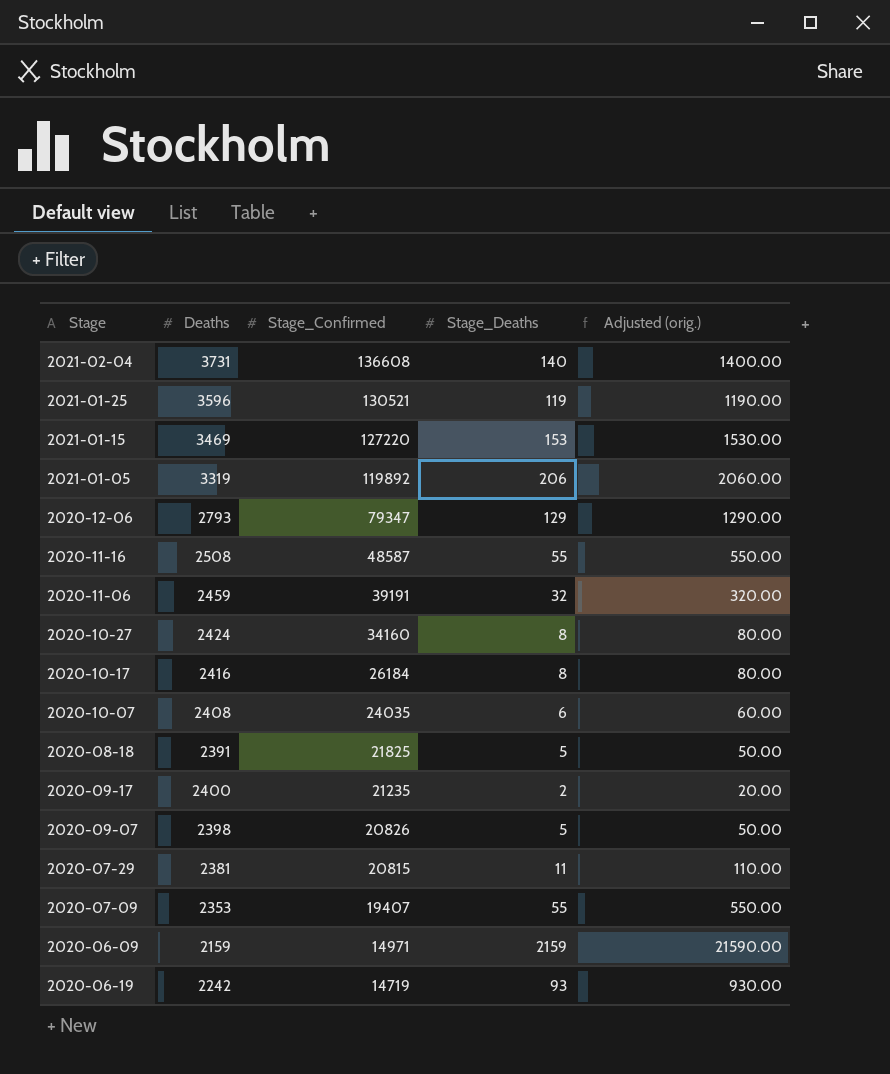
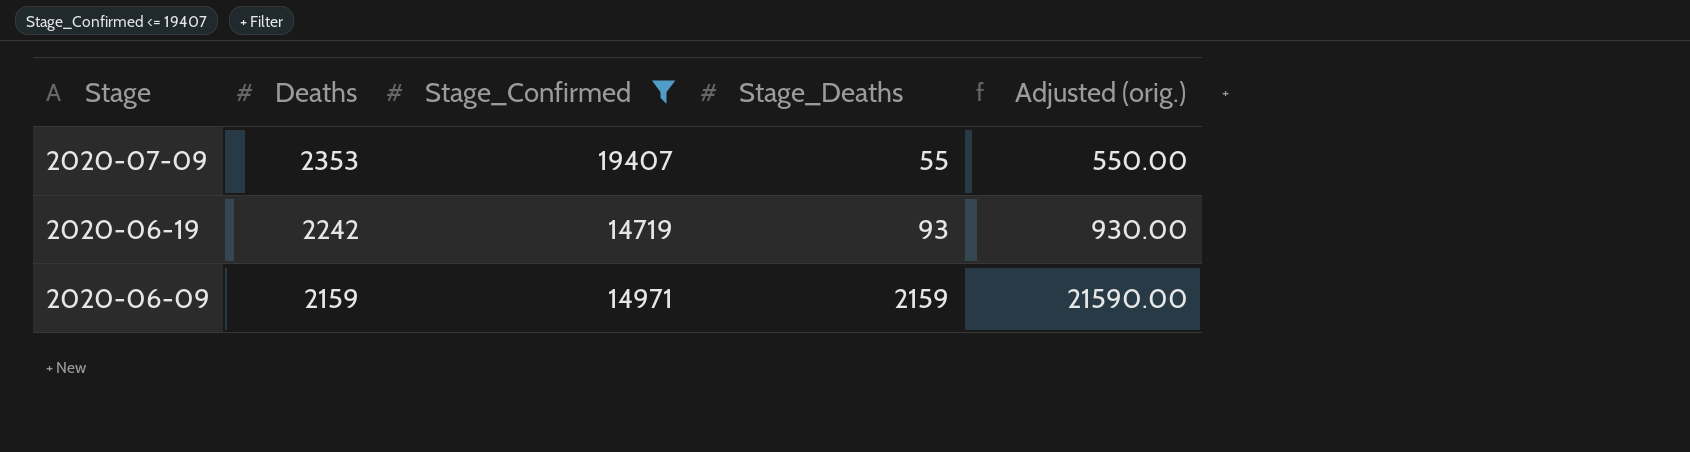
filter: none -> Stage_Confirmed <= 19407
row order: Stage_Confirmed descending -> Stage descending

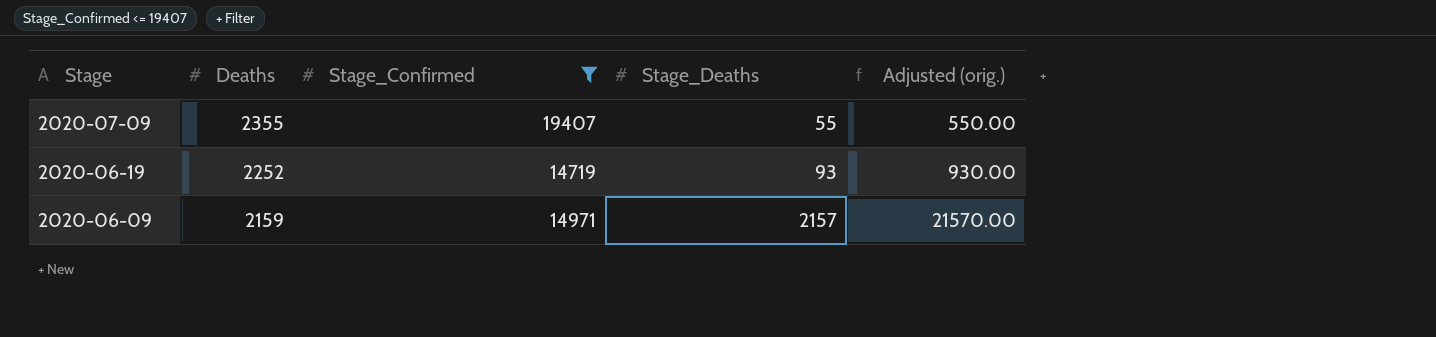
2020-07-09 | Deaths: 2353 -> 2355
2020-06-19 | Deaths: 2242 -> 2252
2020-06-09 | Stage_Deaths: 2159 -> 2157
2020-06-09 | Adjusted (orig.): 21590.00 -> 21570.00

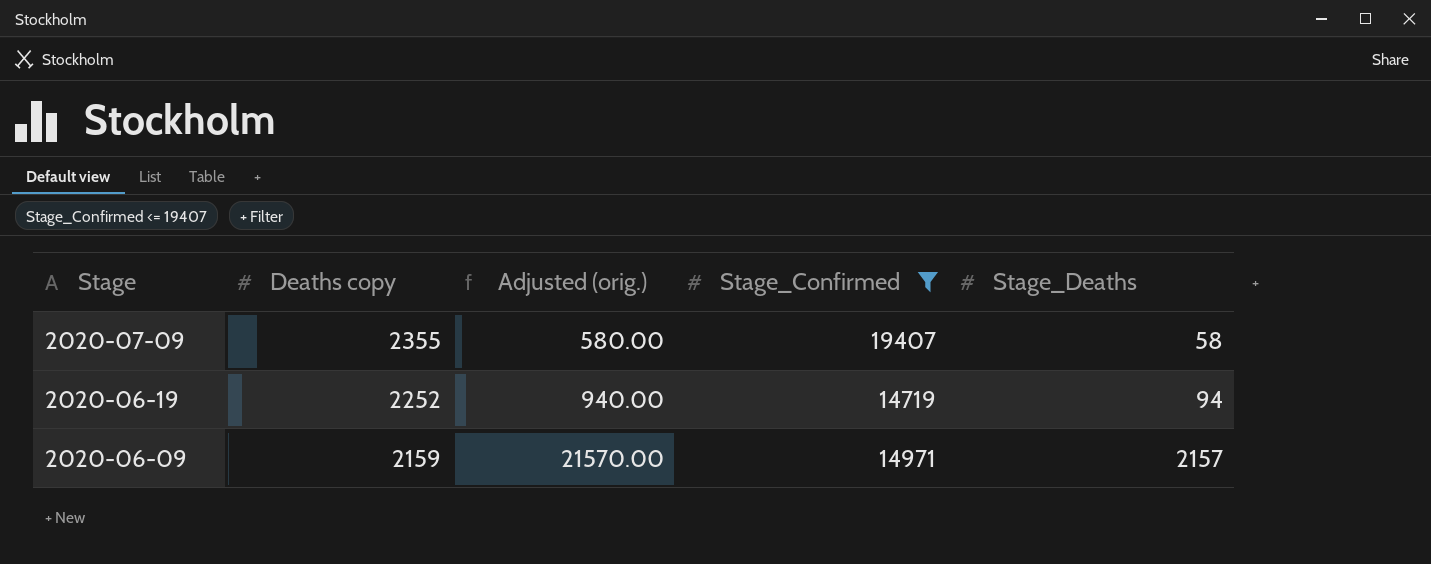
column name: Deaths -> Deaths copy
column Adjusted (orig.) | position: 5 -> 3
2020-07-09 | Adjusted (orig.): 550.00 -> 580.00
2020-07-09 | Stage_Deaths: 55 -> 58
2020-06-19 | Adjusted (orig.): 930.00 -> 940.00
2020-06-19 | Stage_Deaths: 93 -> 94

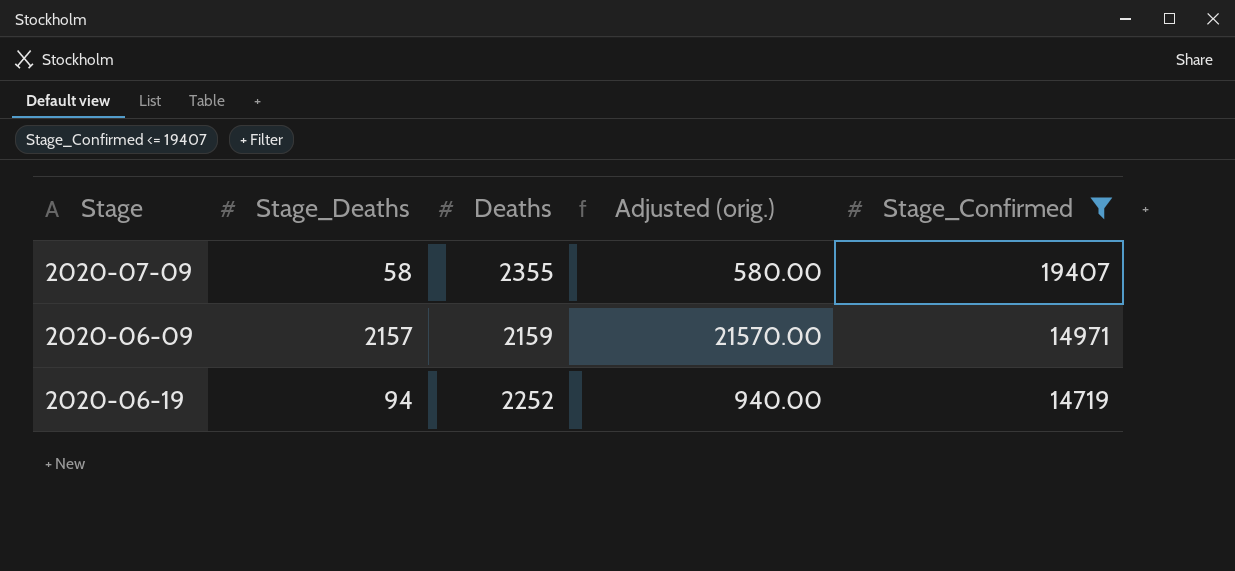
row order: Stage descending -> Stage_Confirmed descending
column Stage_Deaths | position: 5 -> 2
column name: Deaths copy -> Deaths

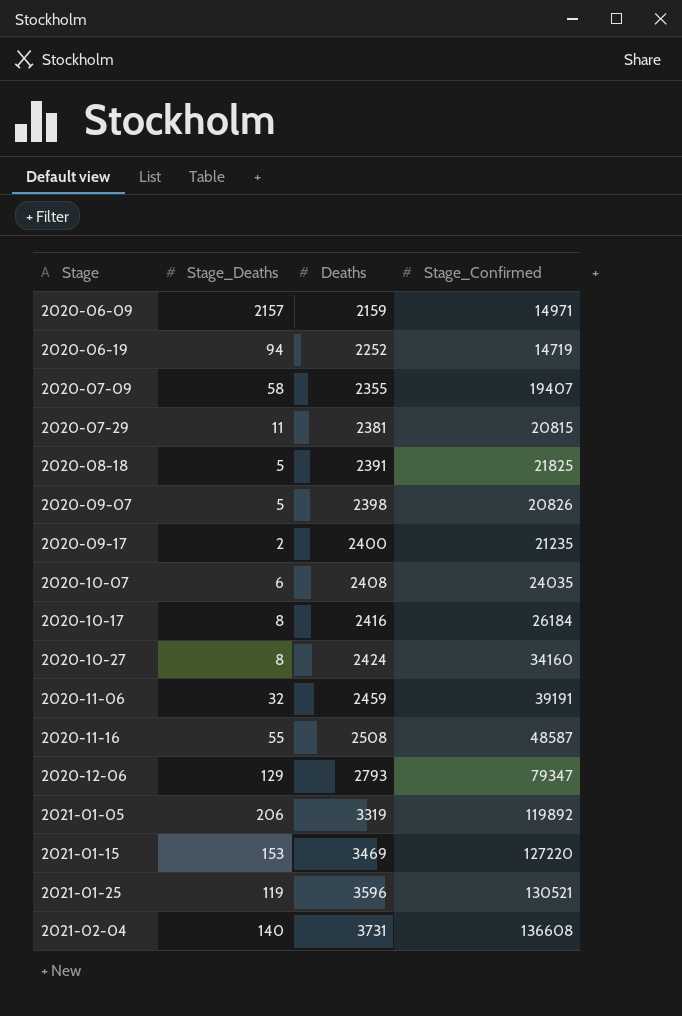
filter: Stage_Confirmed <= 19407 -> none
row order: Stage_Confirmed descending -> Stage ascending
column Adjusted (orig.) | formula: [Stage_Deaths] * 10 -> none

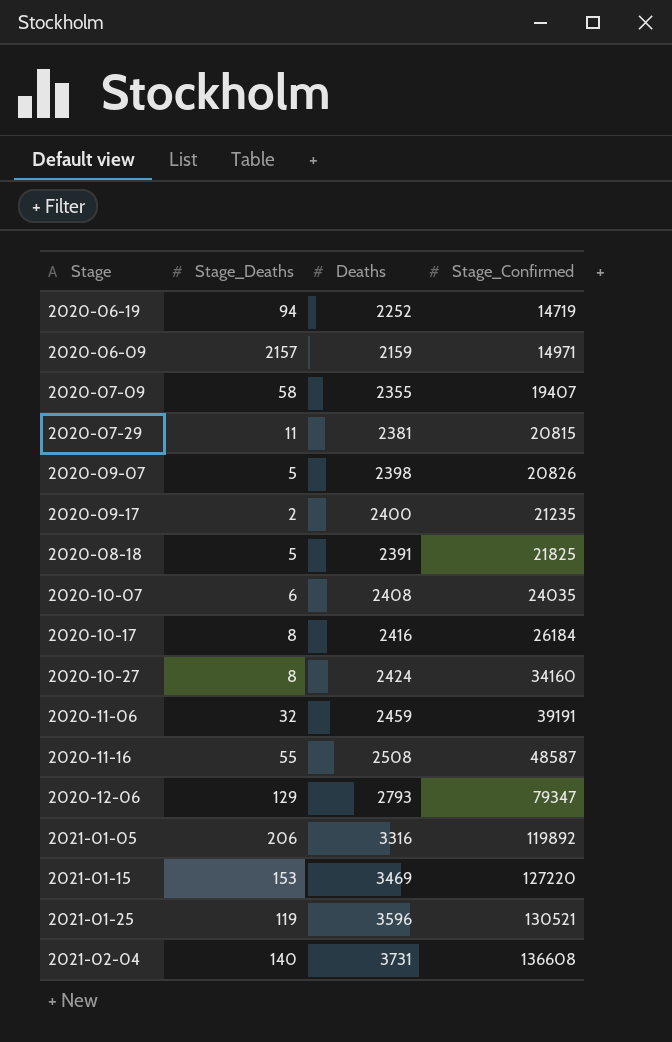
row order: Stage ascending -> Stage_Confirmed ascending
2021-01-05 | Deaths: 3319 -> 3316

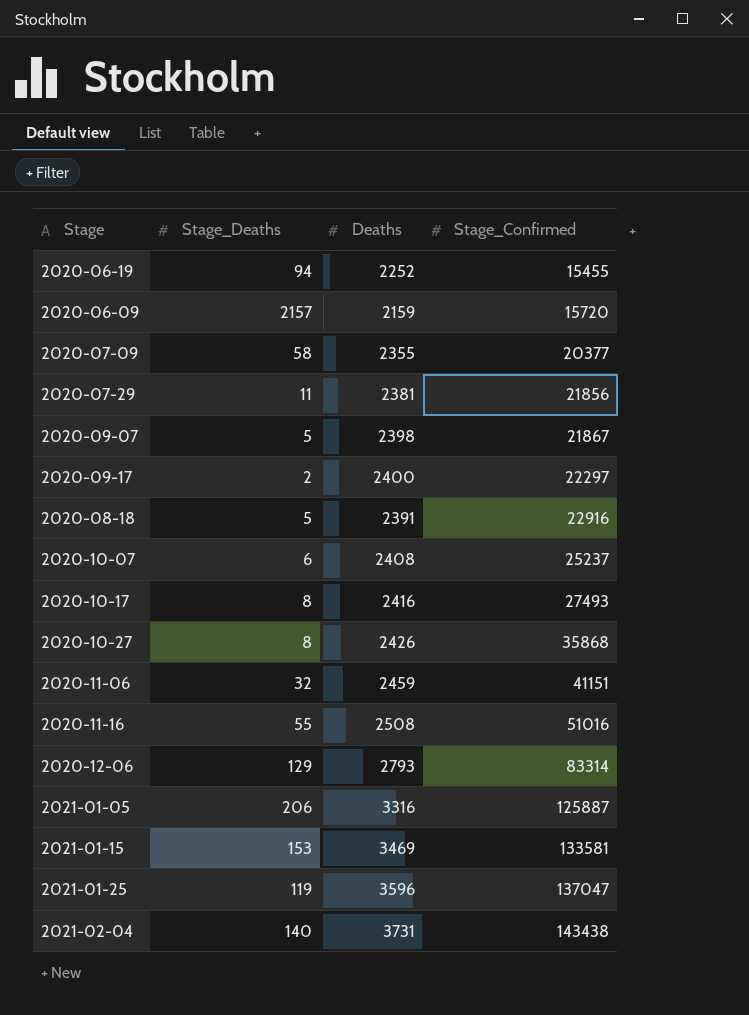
2020-06-19 | Stage_Confirmed: 14719 -> 15455
2020-06-09 | Stage_Confirmed: 14971 -> 15720
2020-07-09 | Stage_Confirmed: 19407 -> 20377
2020-07-29 | Stage_Confirmed: 20815 -> 21856
2020-09-07 | Stage_Confirmed: 20826 -> 21867
2020-09-17 | Stage_Confirmed: 21235 -> 22297
2020-08-18 | Stage_Confirmed: 21825 -> 22916
2020-10-07 | Stage_Confirmed: 24035 -> 25237
2020-10-17 | Stage_Confirmed: 26184 -> 27493
2020-10-27 | Deaths: 2424 -> 2426
2020-10-27 | Stage_Confirmed: 34160 -> 35868
2020-11-06 | Stage_Confirmed: 39191 -> 41151
2020-11-16 | Stage_Confirmed: 48587 -> 51016
2020-12-06 | Stage_Confirmed: 79347 -> 83314
2021-01-05 | Stage_Confirmed: 119892 -> 125887
2021-01-15 | Stage_Confirmed: 127220 -> 133581
2021-01-25 | Stage_Confirmed: 130521 -> 137047
2021-02-04 | Stage_Confirmed: 136608 -> 143438

